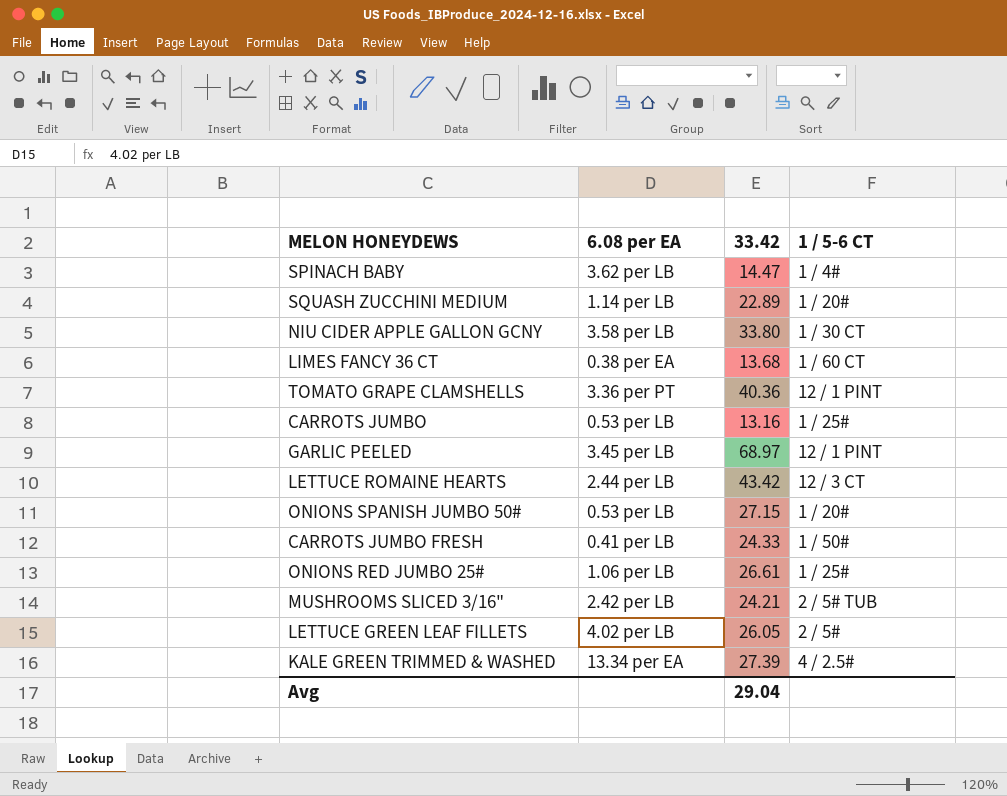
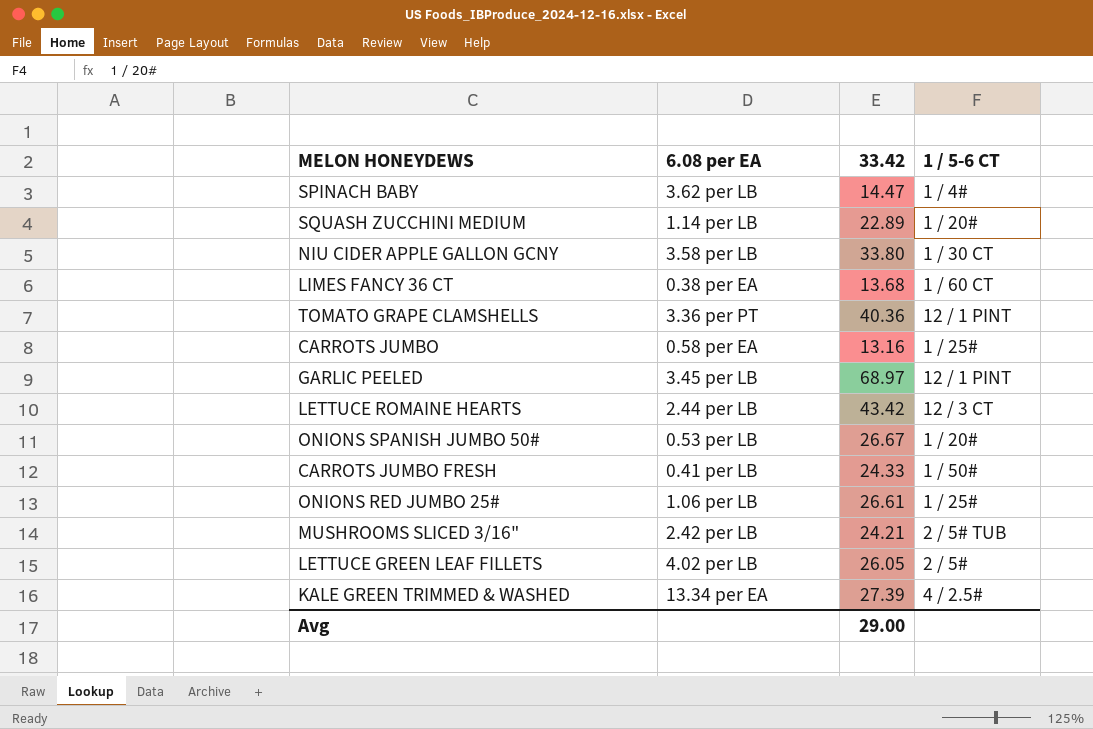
CARROTS JUMBO | 6.08 per EA: 0.53 per LB -> 0.58 per EA
ONIONS SPANISH JUMBO 50# | 33.42: 27.15 -> 26.67
Avg | 33.42: 29.04 -> 29.00

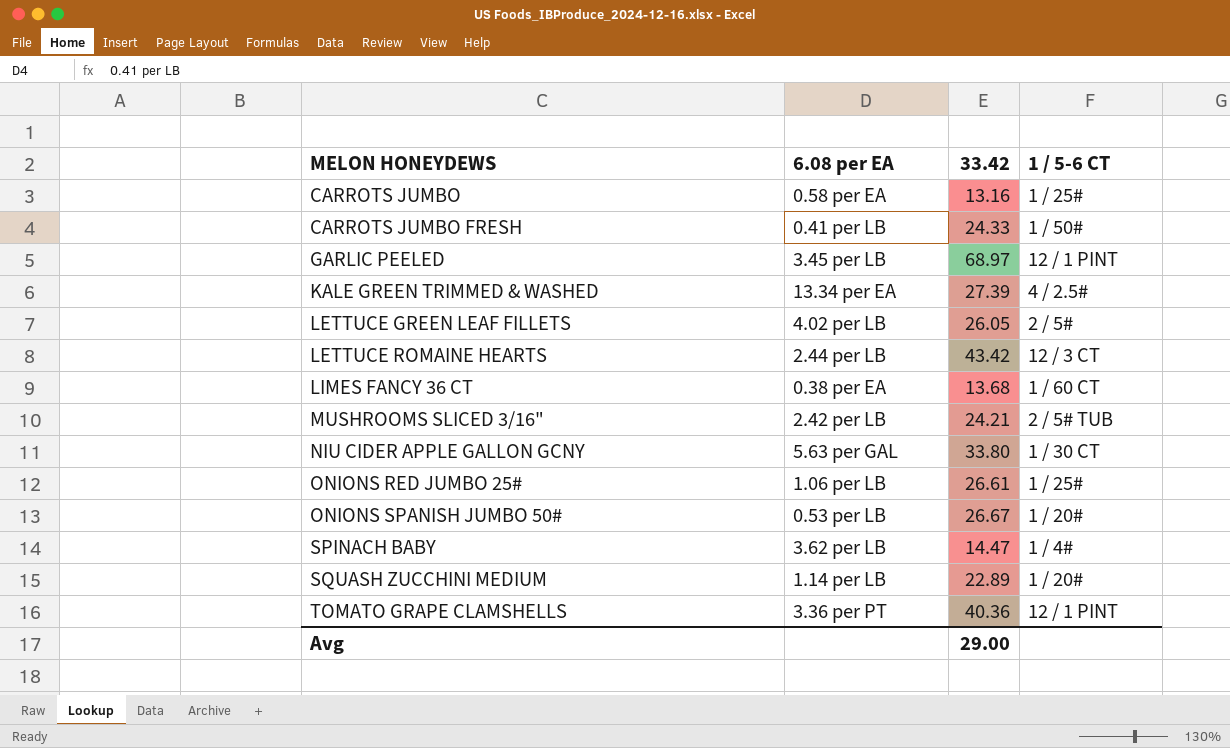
row order: none -> MELON HONEYDEWS ascending
NIU CIDER APPLE GALLON GCNY | 6.08 per EA: 3.58 per LB -> 5.63 per GAL

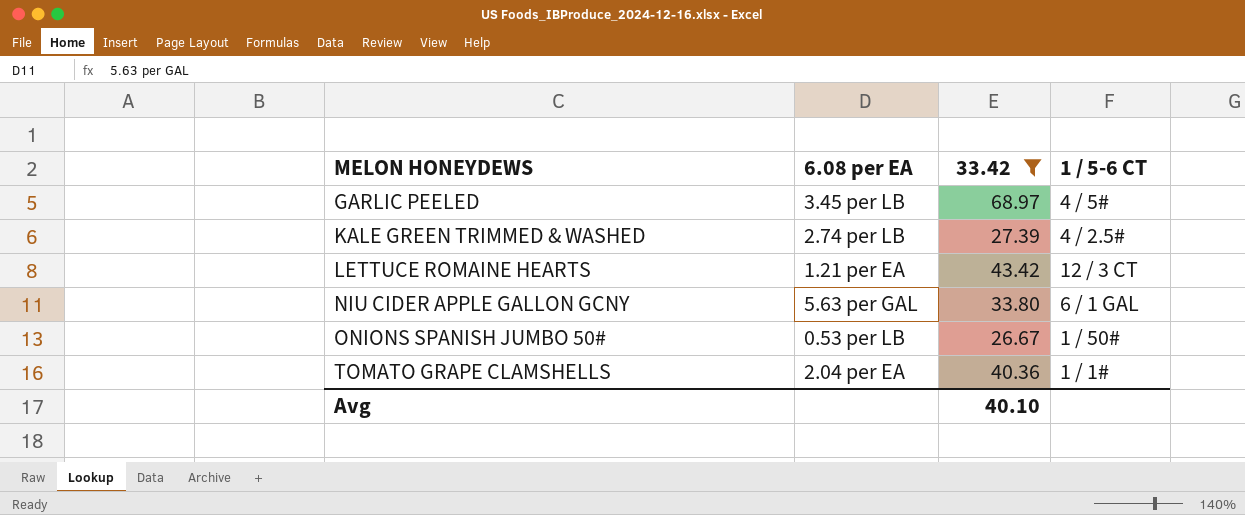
filter: none -> 33.42 >= 26.67
GARLIC PEELED | 1 / 5-6 CT: 12 / 1 PINT -> 4 / 5#
KALE GREEN TRIMMED & WASHED | 6.08 per EA: 13.34 per EA -> 2.74 per LB
LETTUCE ROMAINE HEARTS | 6.08 per EA: 2.44 per LB -> 1.21 per EA
NIU CIDER APPLE GALLON GCNY | 1 / 5-6 CT: 1 / 30 CT -> 6 / 1 GAL
ONIONS SPANISH JUMBO 50# | 1 / 5-6 CT: 1 / 20# -> 1 / 50#
TOMATO GRAPE CLAMSHELLS | 6.08 per EA: 3.36 per PT -> 2.04 per EA
TOMATO GRAPE CLAMSHELLS | 1 / 5-6 CT: 12 / 1 PINT -> 1 / 1#
Avg | 33.42: 29.00 -> 40.10

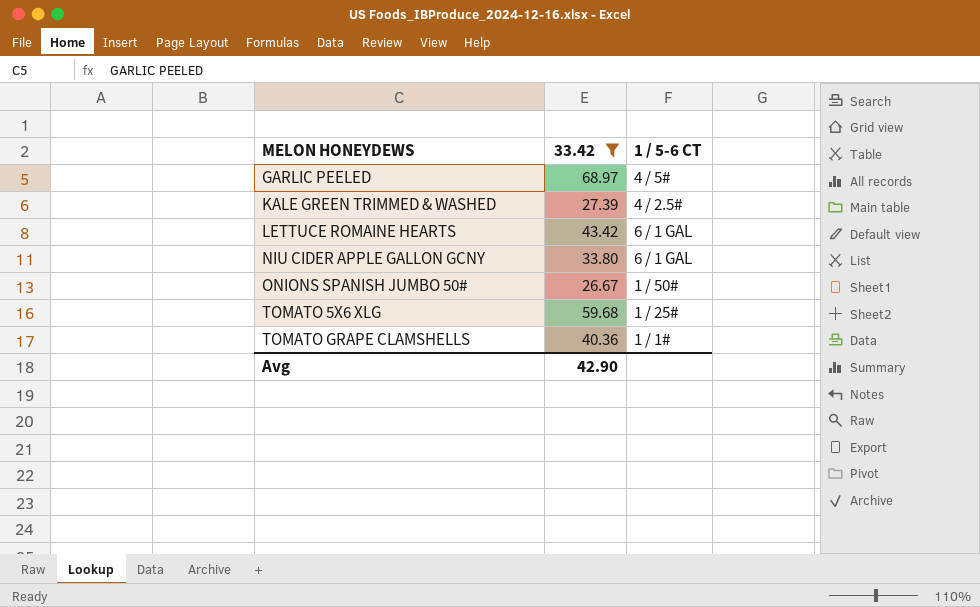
column 6.08 per EA | position: 2 -> none
LETTUCE ROMAINE HEARTS | 1 / 5-6 CT: 12 / 3 CT -> 6 / 1 GAL
row TOMATO 5X6 XLG: none -> 59.68 | 1 / 25#
Avg | 33.42: 40.10 -> 42.90

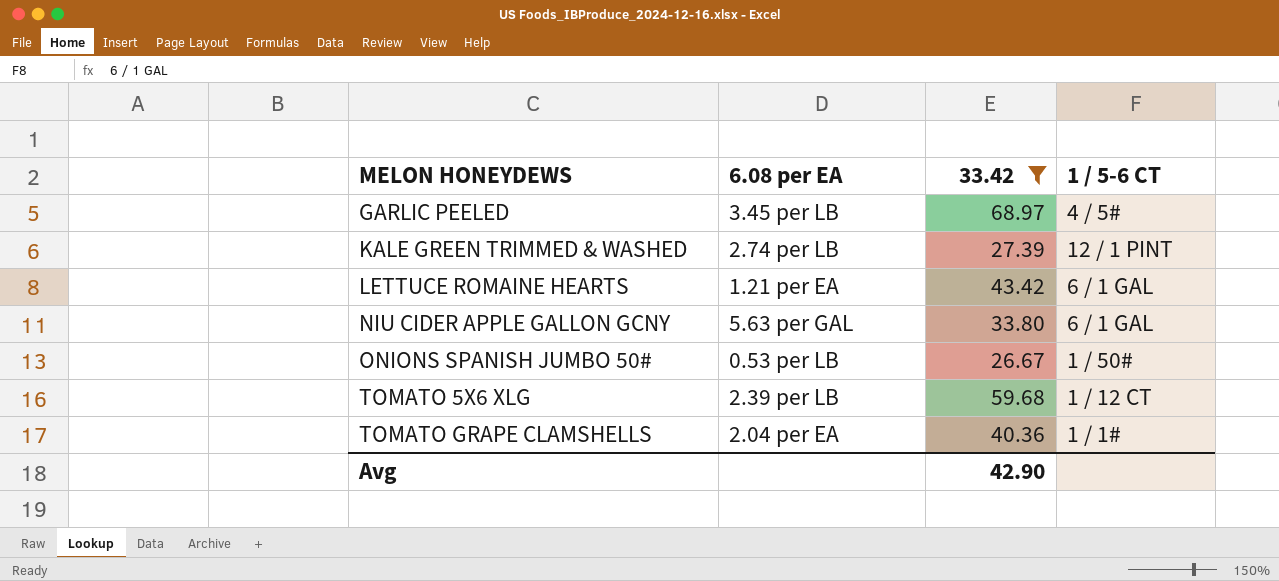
column 6.08 per EA | position: none -> 2
KALE GREEN TRIMMED & WASHED | 1 / 5-6 CT: 4 / 2.5# -> 12 / 1 PINT
TOMATO 5X6 XLG | 1 / 5-6 CT: 1 / 25# -> 1 / 12 CT

